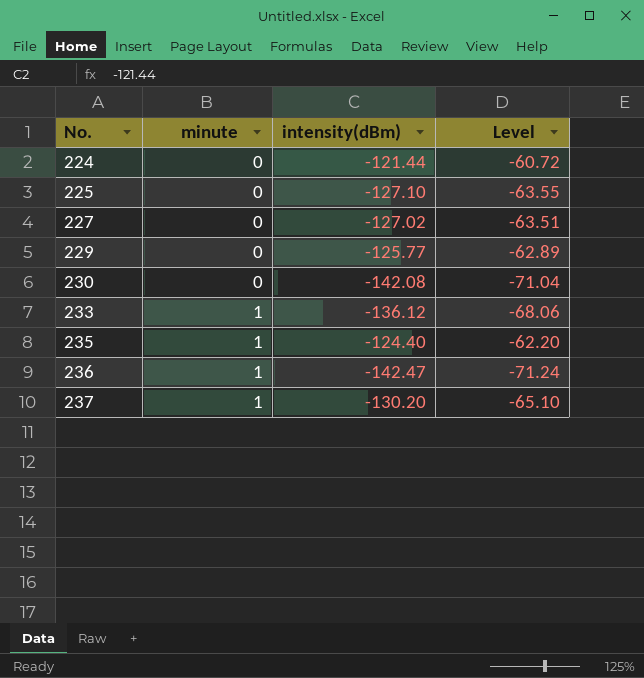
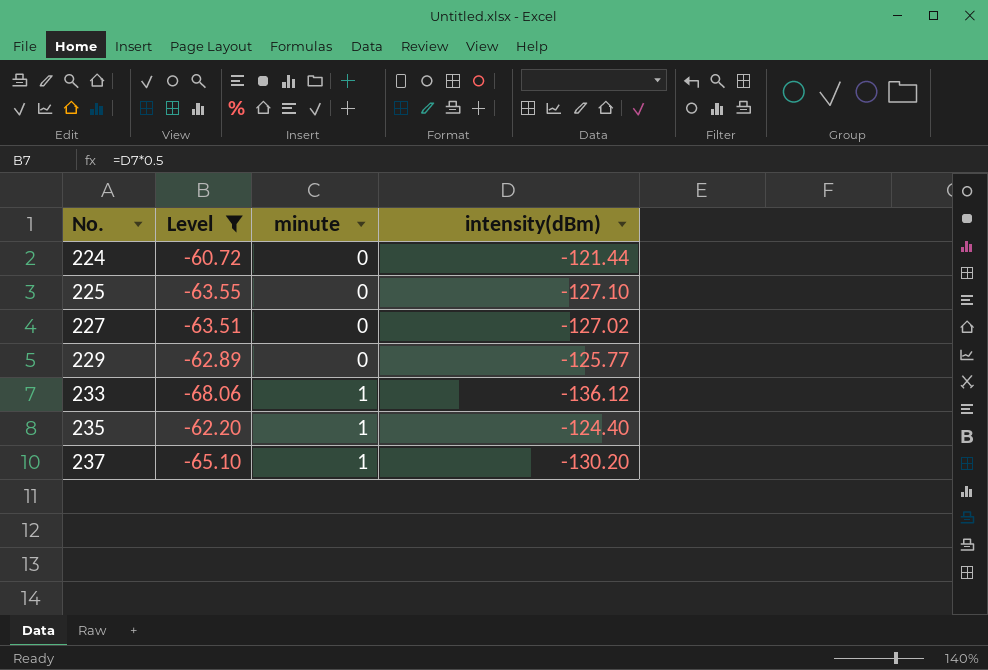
filter: none -> Level >= -68.06
column Level | position: 4 -> 2

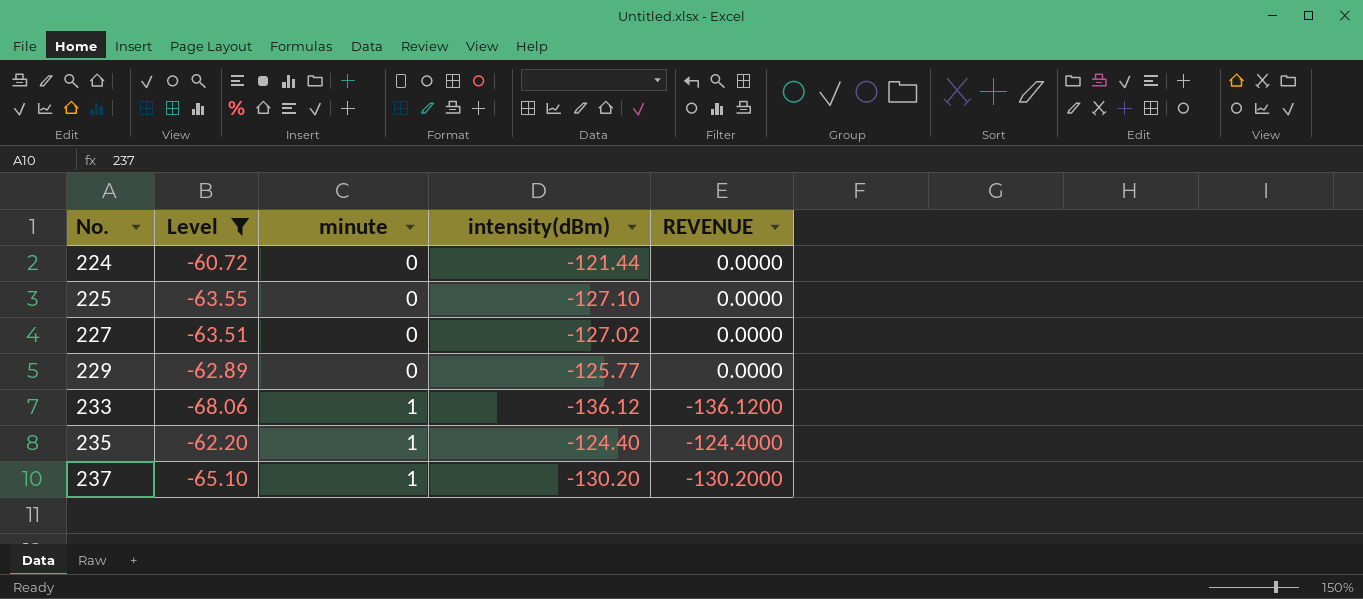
column REVENUE | formula: none -> [minute] * [intensity(dBm)]

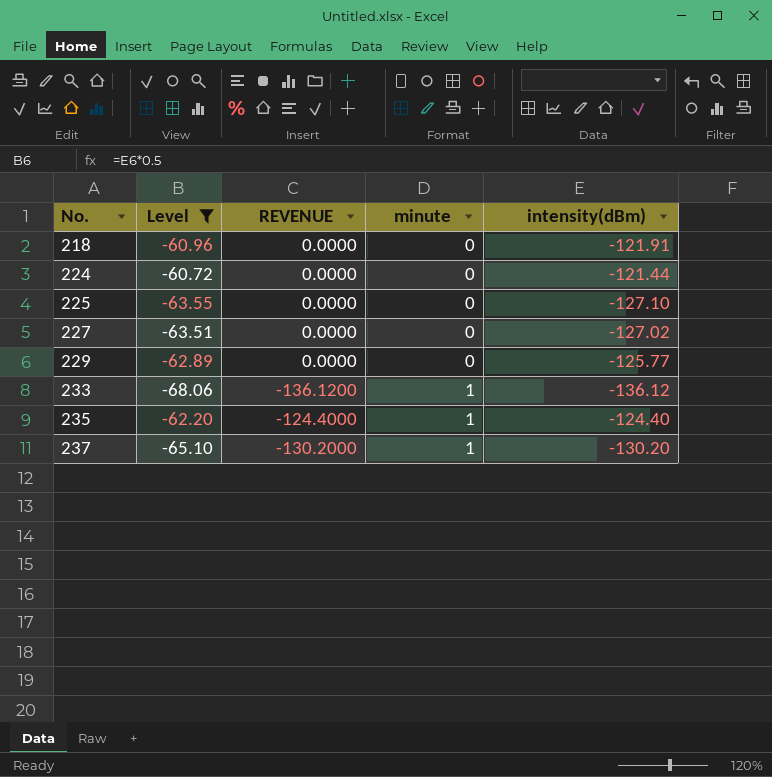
column REVENUE | position: 5 -> 3
row 218: none -> -60.96 | 0.0000 | 0 | -121.91

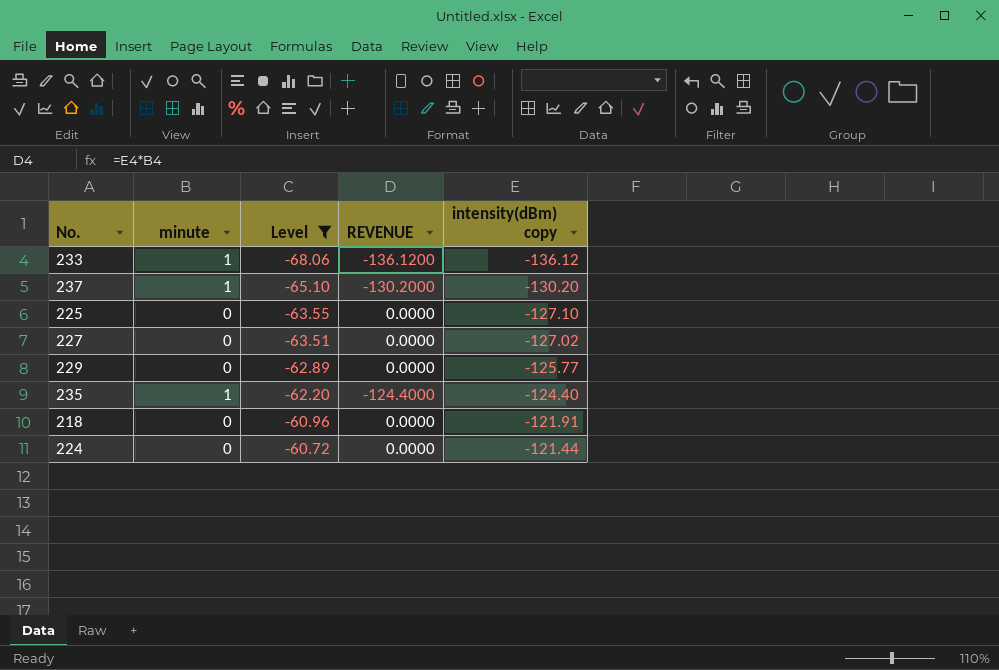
row order: No. ascending -> Level ascending
column minute | position: 4 -> 2
column name: intensity(dBm) -> intensity(dBm) copy

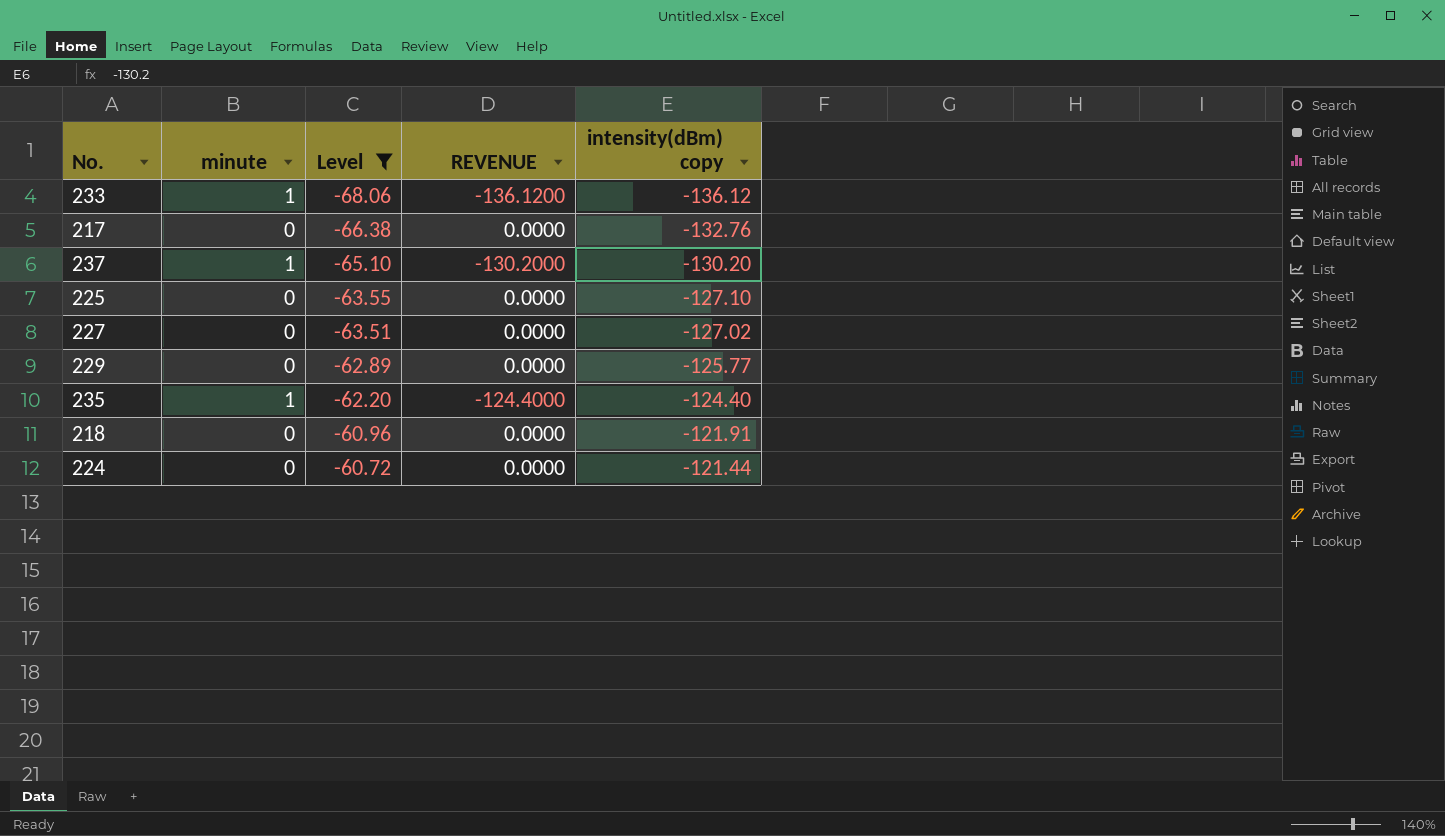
row 217: none -> 0 | -66.38 | 0.0000 | -132.76

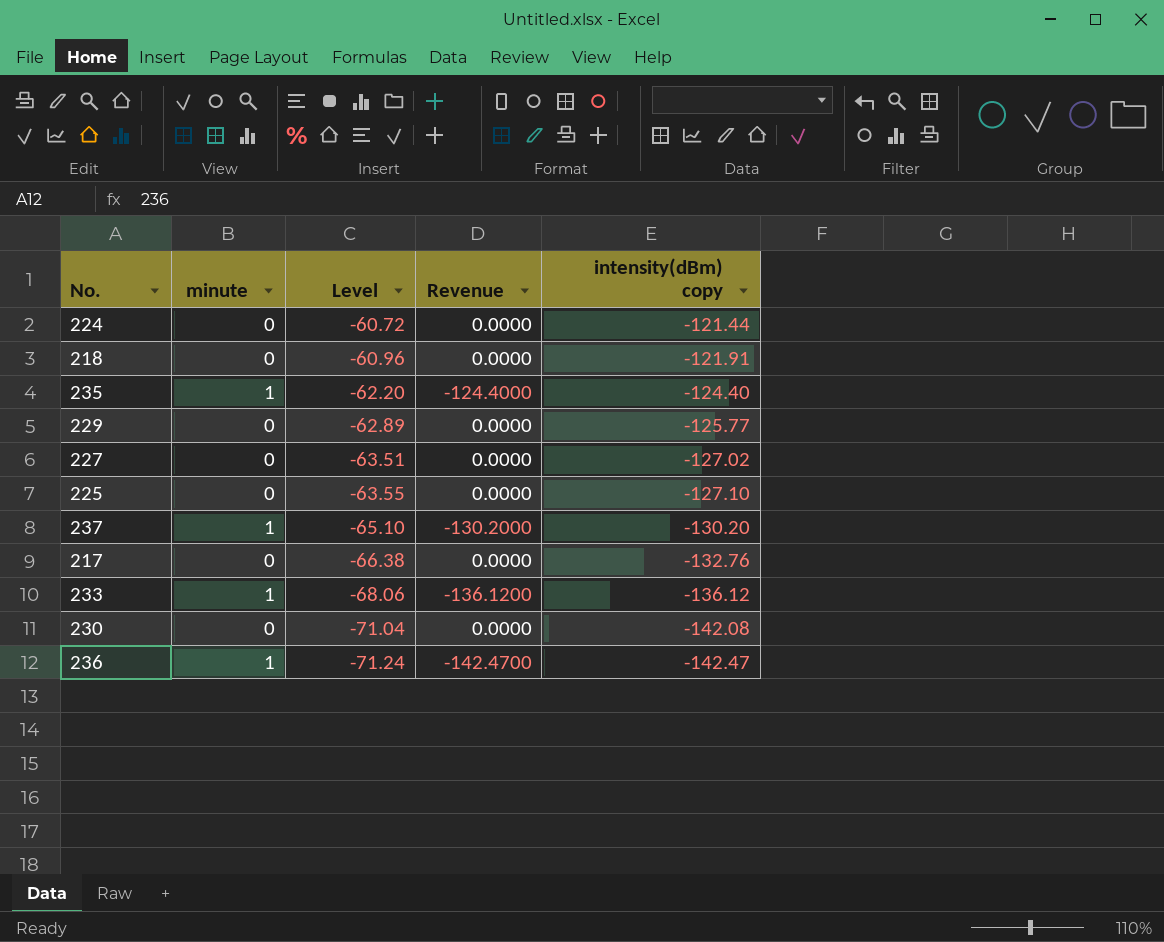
filter: Level >= -68.06 -> none
row order: Level ascending -> Level descending
column name: REVENUE -> Revenue

